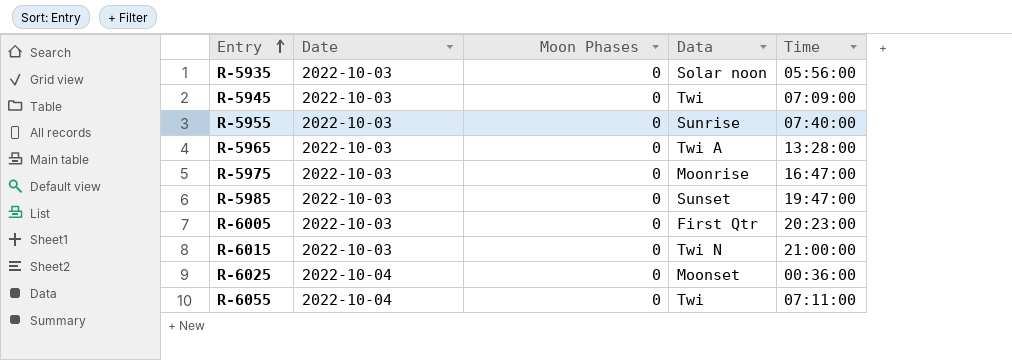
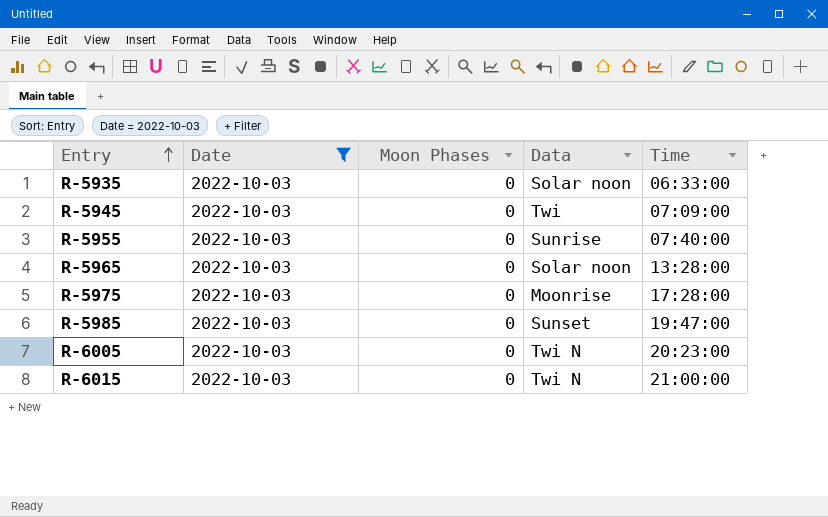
filter: none -> Date = 2022-10-03
R-5935 | Time: 05:56:00 -> 06:33:00
R-5965 | Data: Twi A -> Solar noon
R-5975 | Time: 16:47:00 -> 17:28:00
R-6005 | Data: First Qtr -> Twi N

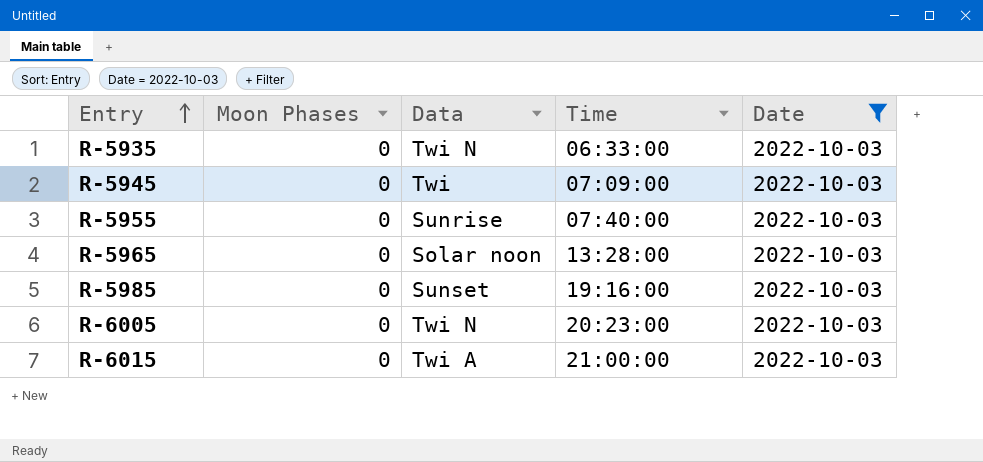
column Date | position: 2 -> 5
row R-5975: 2022-10-03 | 0 | Moonrise | 17:28:00 -> none
R-5935 | Data: Solar noon -> Twi N
R-5985 | Time: 19:47:00 -> 19:16:00
R-6015 | Data: Twi N -> Twi A

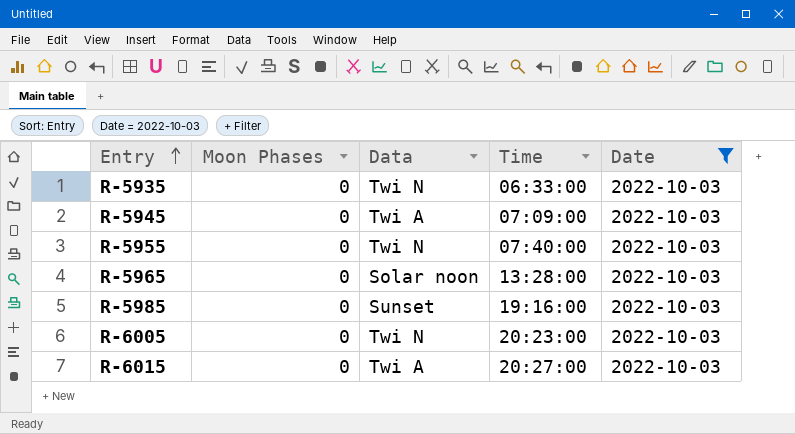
R-5945 | Data: Twi -> Twi A
R-5955 | Data: Sunrise -> Twi N
R-6015 | Time: 21:00:00 -> 20:27:00

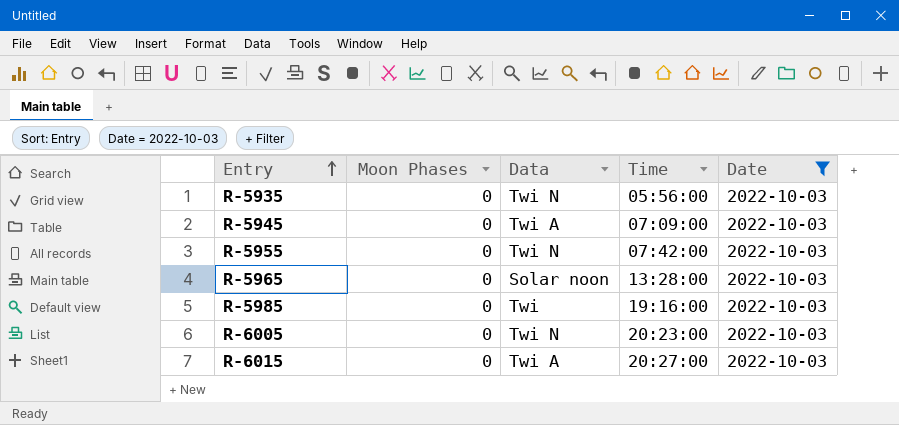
R-5935 | Time: 06:33:00 -> 05:56:00
R-5955 | Time: 07:40:00 -> 07:42:00
R-5985 | Data: Sunset -> Twi

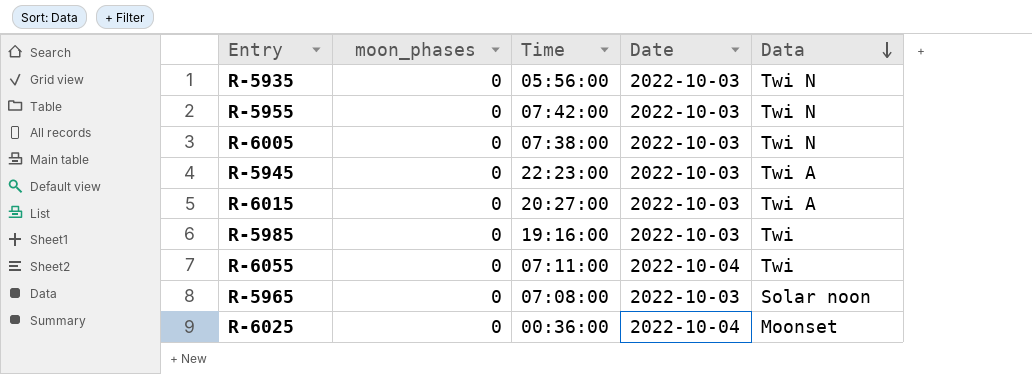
filter: Date = 2022-10-03 -> none
row order: Entry ascending -> Data descending
column name: Moon Phases -> moon_phases
column Data | position: 3 -> 5
R-6005 | Time: 20:23:00 -> 07:38:00
R-5945 | Time: 07:09:00 -> 22:23:00
R-5965 | Time: 13:28:00 -> 07:08:00

